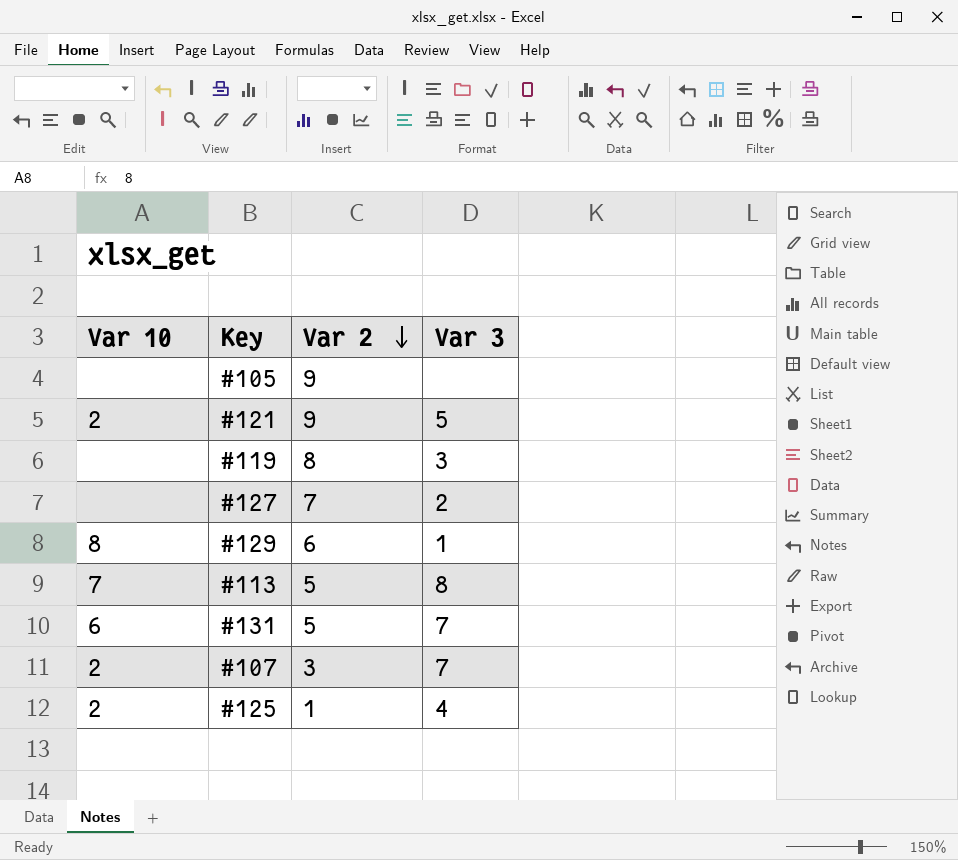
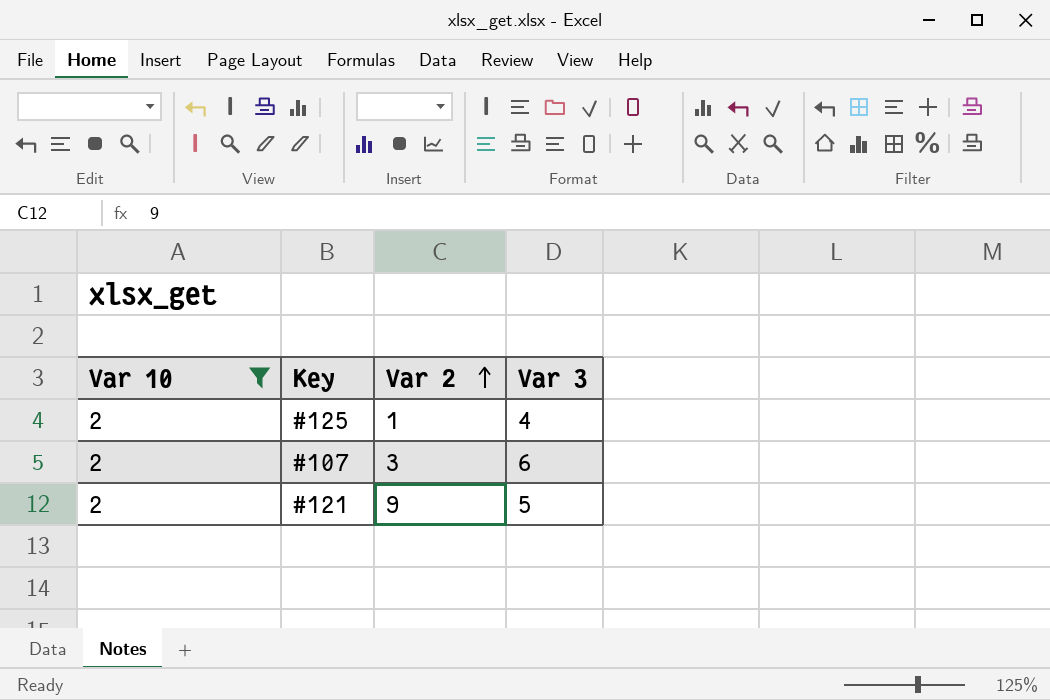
filter: none -> Var 10 = 2
row order: Var 2 descending -> Var 2 ascending
#107 | Var 3: 7 -> 6

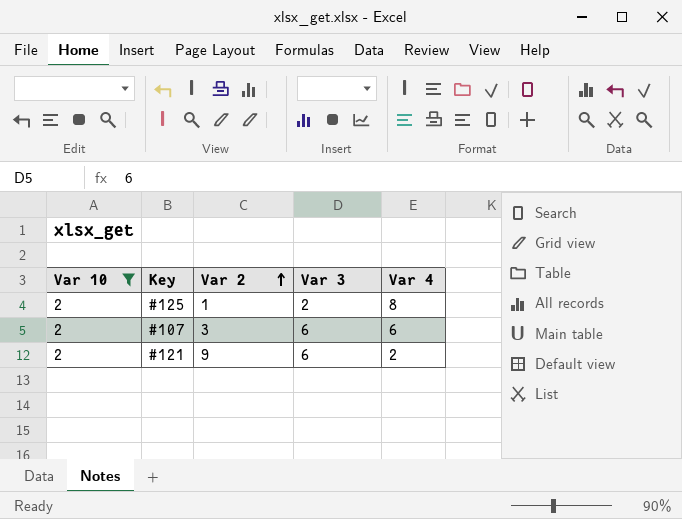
column Var 4 | position: none -> 5
#125 | Var 3: 4 -> 2
#121 | Var 3: 5 -> 6

